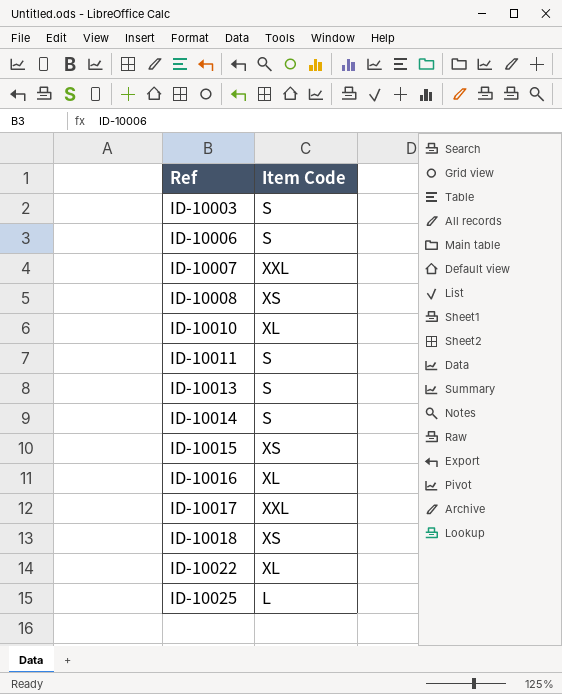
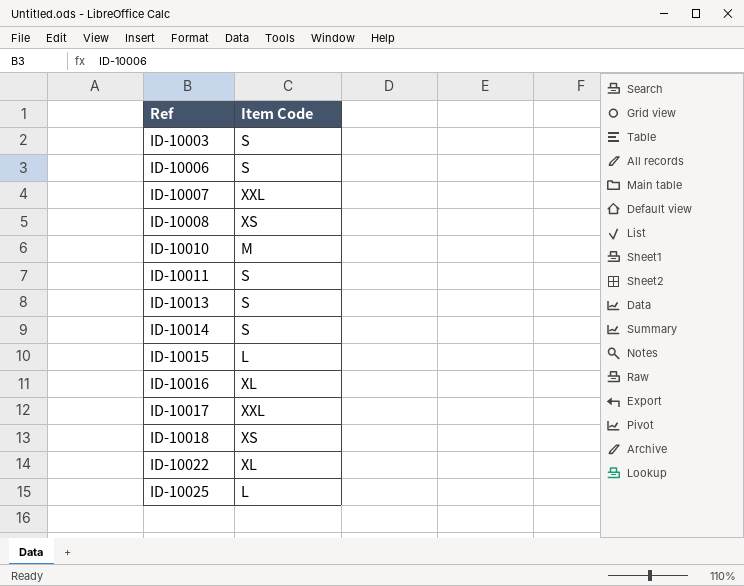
ID-10010 | Item Code: XL -> M
ID-10015 | Item Code: XS -> L

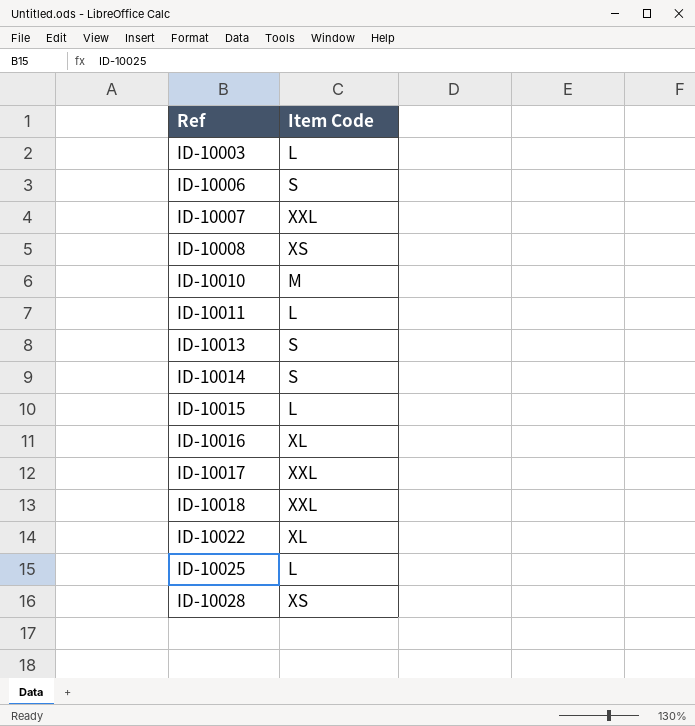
ID-10003 | Item Code: S -> L
ID-10011 | Item Code: S -> L
ID-10018 | Item Code: XS -> XXL
row ID-10028: none -> XS

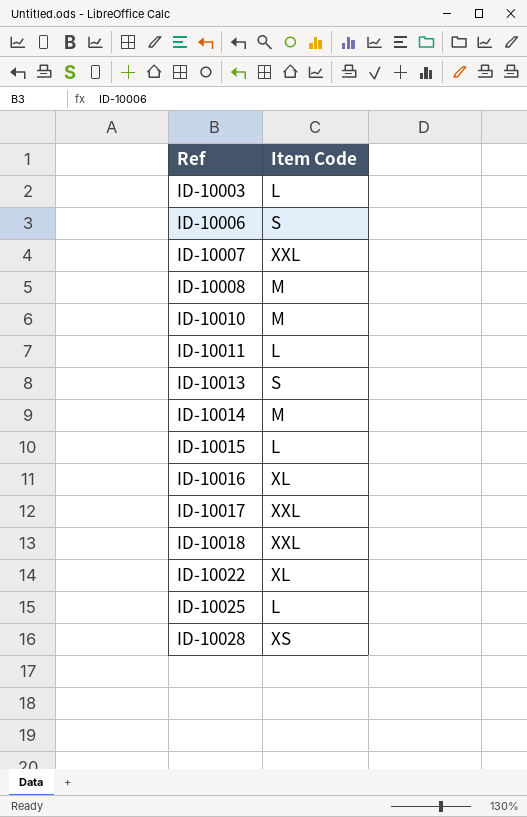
ID-10008 | Item Code: XS -> M
ID-10014 | Item Code: S -> M

